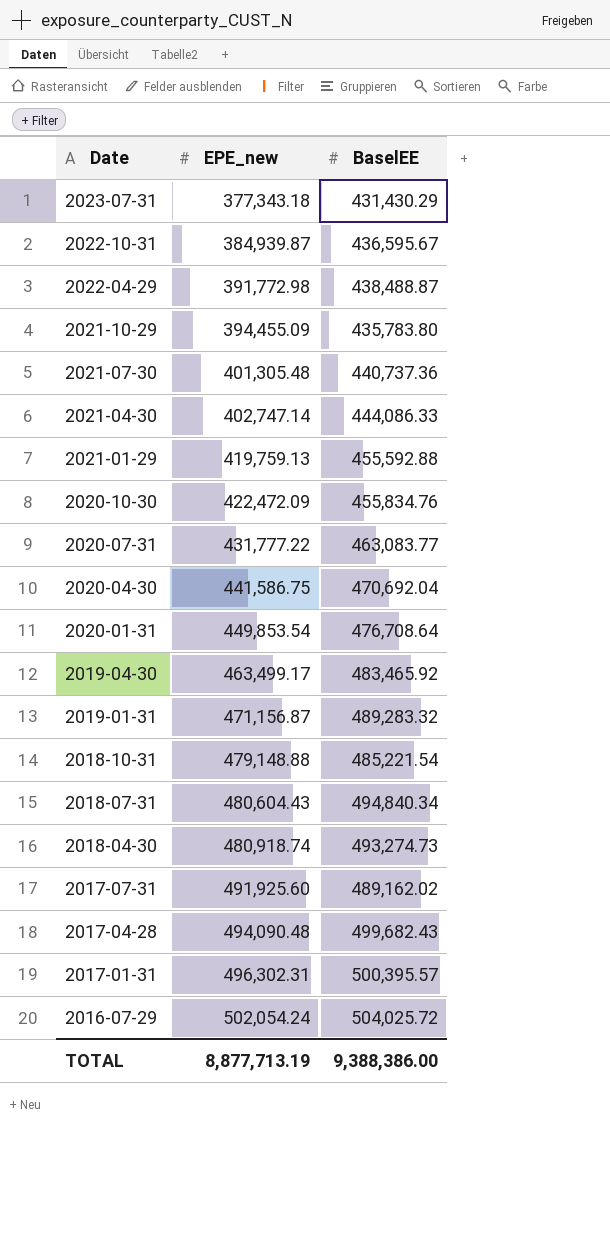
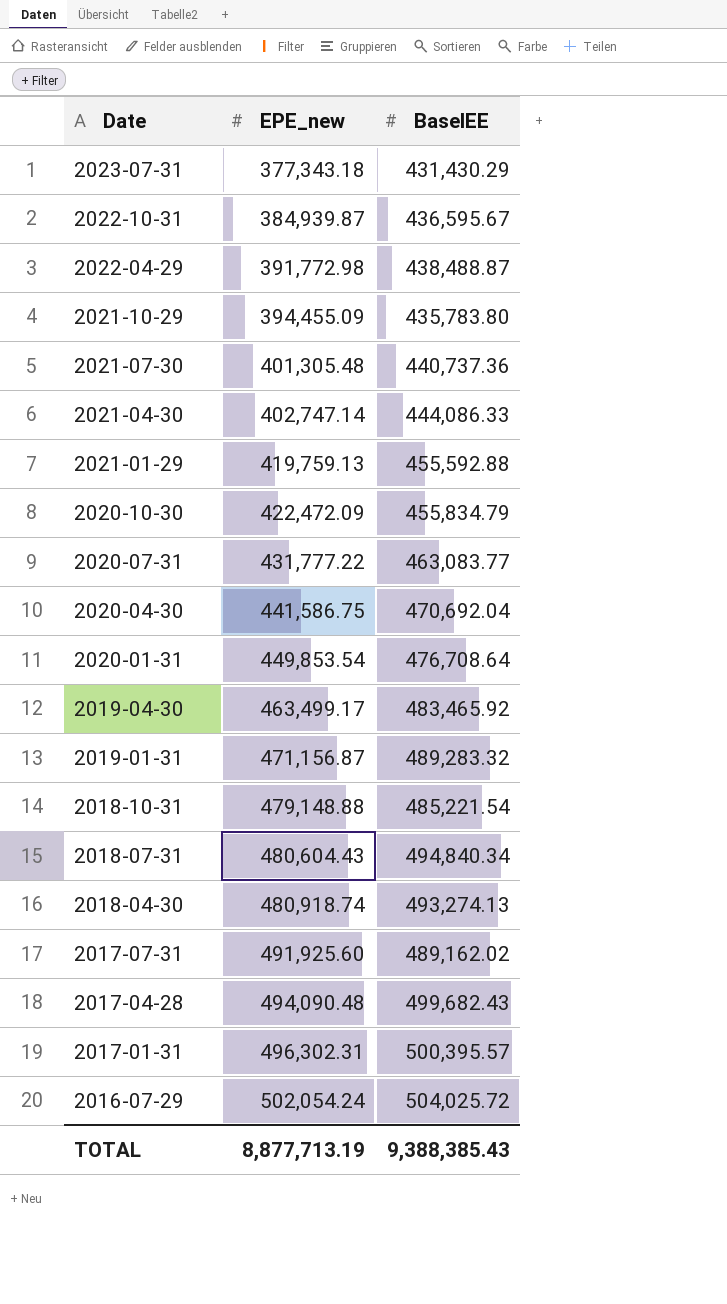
2020-10-30 | BaselEE: 455,834.76 -> 455,834.79
2018-04-30 | BaselEE: 493,274.73 -> 493,274.13
TOTAL | BaselEE: 9,388,386.00 -> 9,388,385.43

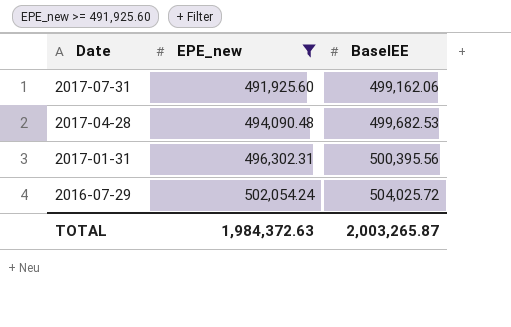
filter: none -> EPE_new >= 491,925.60
2017-07-31 | BaselEE: 489,162.02 -> 499,162.06
2017-04-28 | BaselEE: 499,682.43 -> 499,682.53
2017-01-31 | BaselEE: 500,395.57 -> 500,395.56
TOTAL | EPE_new: 8,877,713.19 -> 1,984,372.63
TOTAL | BaselEE: 9,388,385.43 -> 2,003,265.87

